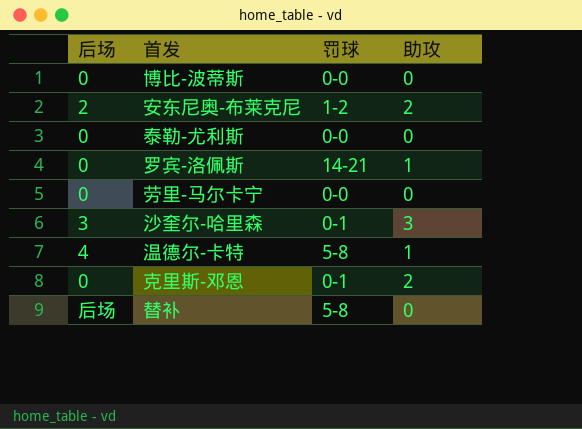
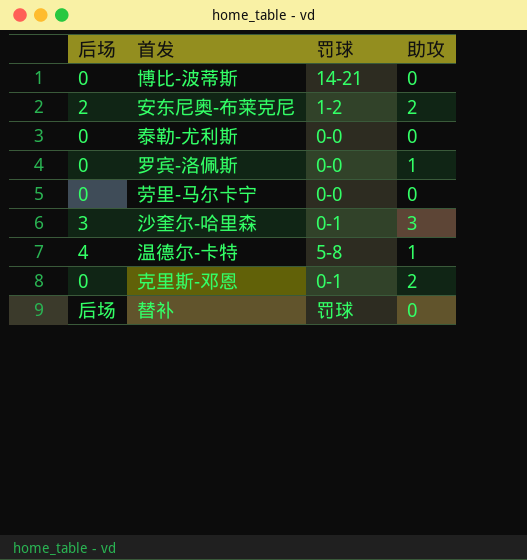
博比-波蒂斯 | 罚球: 0-0 -> 14-21
罗宾-洛佩斯 | 罚球: 14-21 -> 0-0
替补 | 罚球: 5-8 -> 罚球

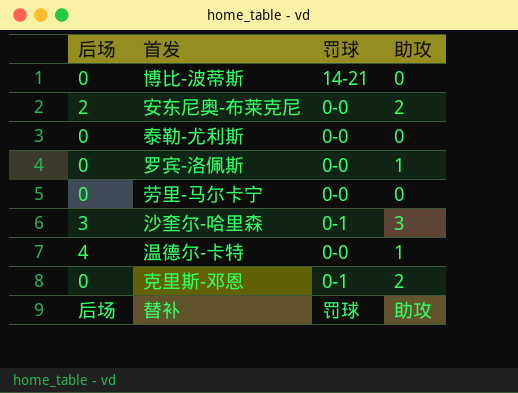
安东尼奥-布莱克尼 | 罚球: 1-2 -> 0-0
温德尔-卡特 | 罚球: 5-8 -> 0-0
替补 | 助攻: 0 -> 助攻

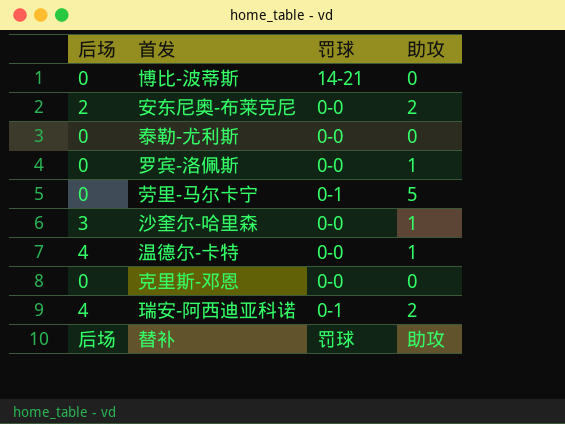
劳里-马尔卡宁 | 罚球: 0-0 -> 0-1
劳里-马尔卡宁 | 助攻: 0 -> 5
沙奎尔-哈里森 | 罚球: 0-1 -> 0-0
沙奎尔-哈里森 | 助攻: 3 -> 1
克里斯-邓恩 | 罚球: 0-1 -> 0-0
克里斯-邓恩 | 助攻: 2 -> 0
row 瑞安-阿西迪亚科诺: none -> 4 | 0-1 | 2

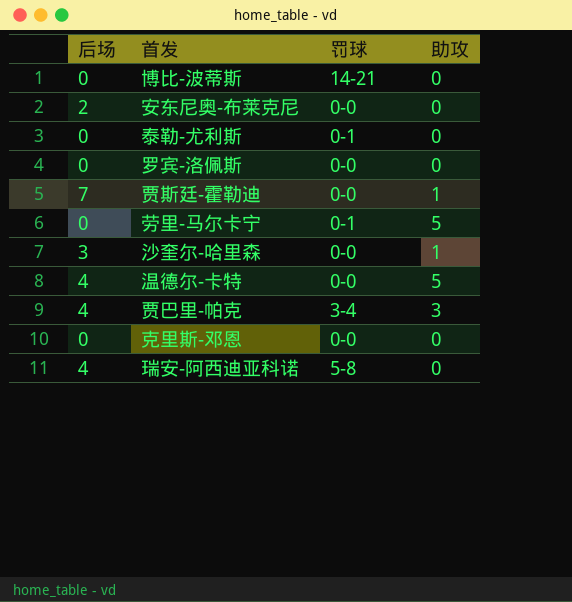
row 替补: 后场 | 罚球 | 助攻 -> none
安东尼奥-布莱克尼 | 助攻: 2 -> 0
泰勒-尤利斯 | 罚球: 0-0 -> 0-1
罗宾-洛佩斯 | 助攻: 1 -> 0
row 贾斯廷-霍勒迪: none -> 7 | 0-0 | 1
温德尔-卡特 | 助攻: 1 -> 5
row 贾巴里-帕克: none -> 4 | 3-4 | 3
瑞安-阿西迪亚科诺 | 罚球: 0-1 -> 5-8
瑞安-阿西迪亚科诺 | 助攻: 2 -> 0

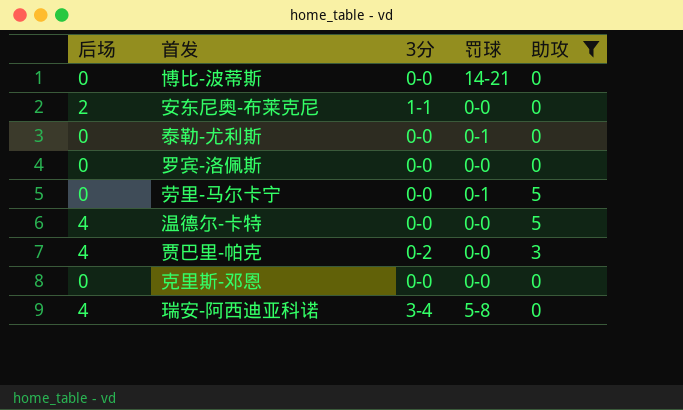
filter: none -> 助攻 != 1
column 3分 | position: none -> 3
贾巴里-帕克 | 罚球: 3-4 -> 0-0

